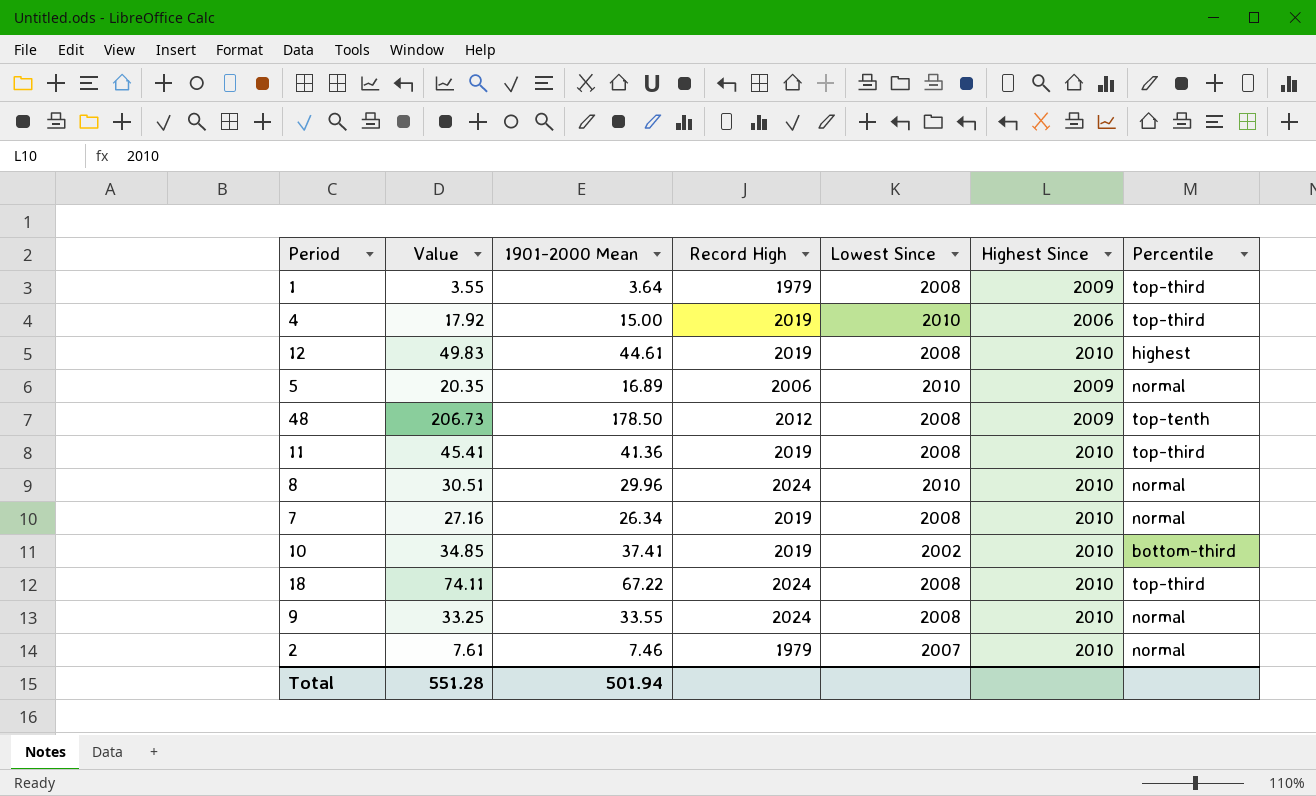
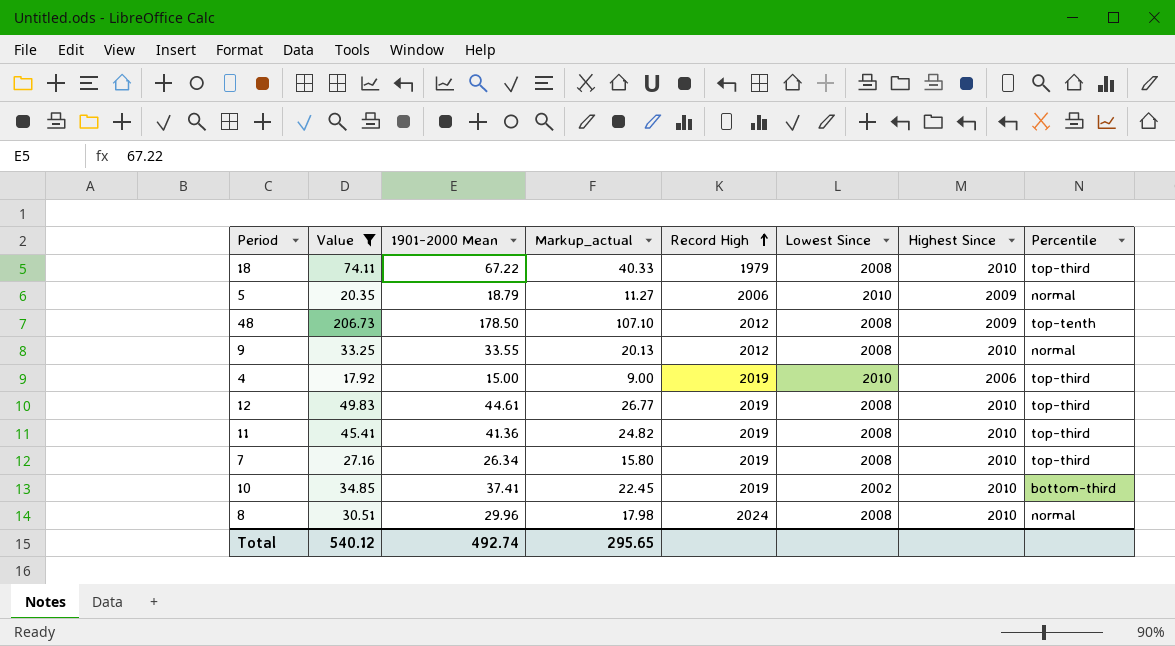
filter: none -> Value >= 17.92
row order: none -> Record High ascending
column Markup_actual | formula: none -> [1901-2000 Mean] * 0.6
18 | Record High: 2024 -> 1979
5 | 1901-2000 Mean: 16.89 -> 18.79
9 | Record High: 2024 -> 2012
12 | Percentile: highest -> top-third
7 | Percentile: normal -> top-third
8 | Lowest Since: 2010 -> 2008
Total | Value: 551.28 -> 540.12
Total | 1901-2000 Mean: 501.94 -> 492.74

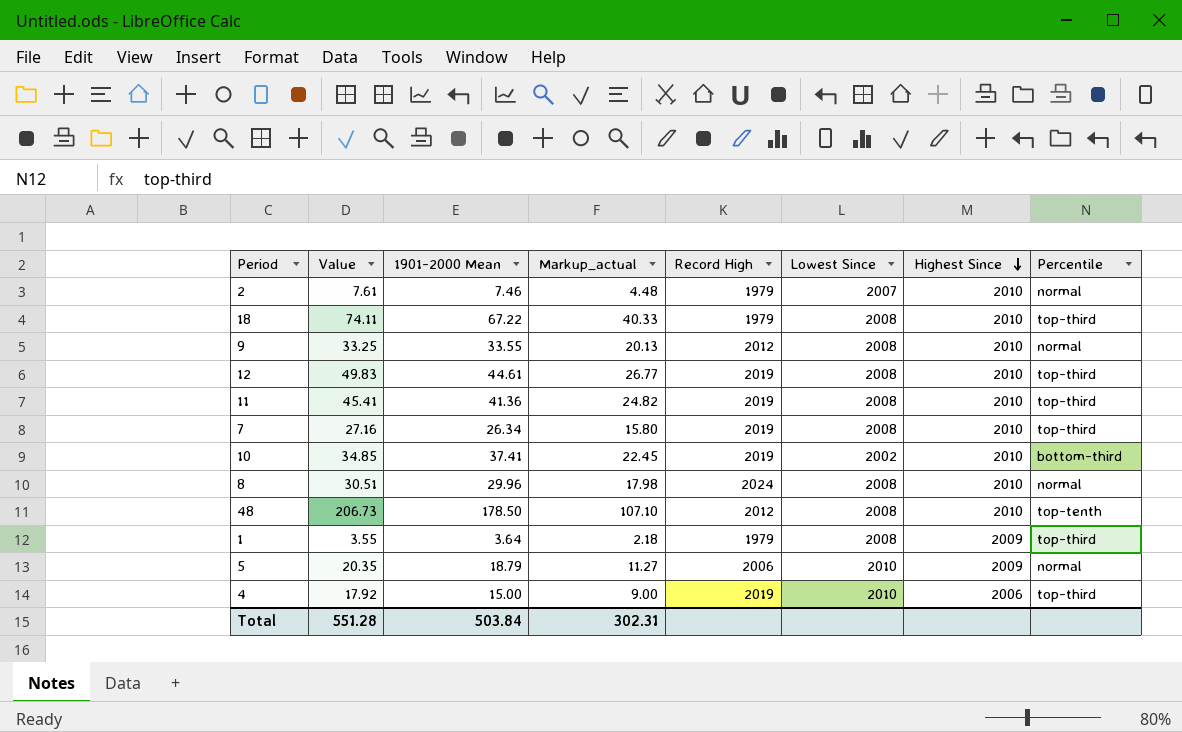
filter: Value >= 17.92 -> none
row order: Record High ascending -> Highest Since descending
48 | Highest Since: 2009 -> 2010
Total | Value: 540.12 -> 551.28
Total | 1901-2000 Mean: 492.74 -> 503.84
Total | Markup_actual: 295.65 -> 302.31

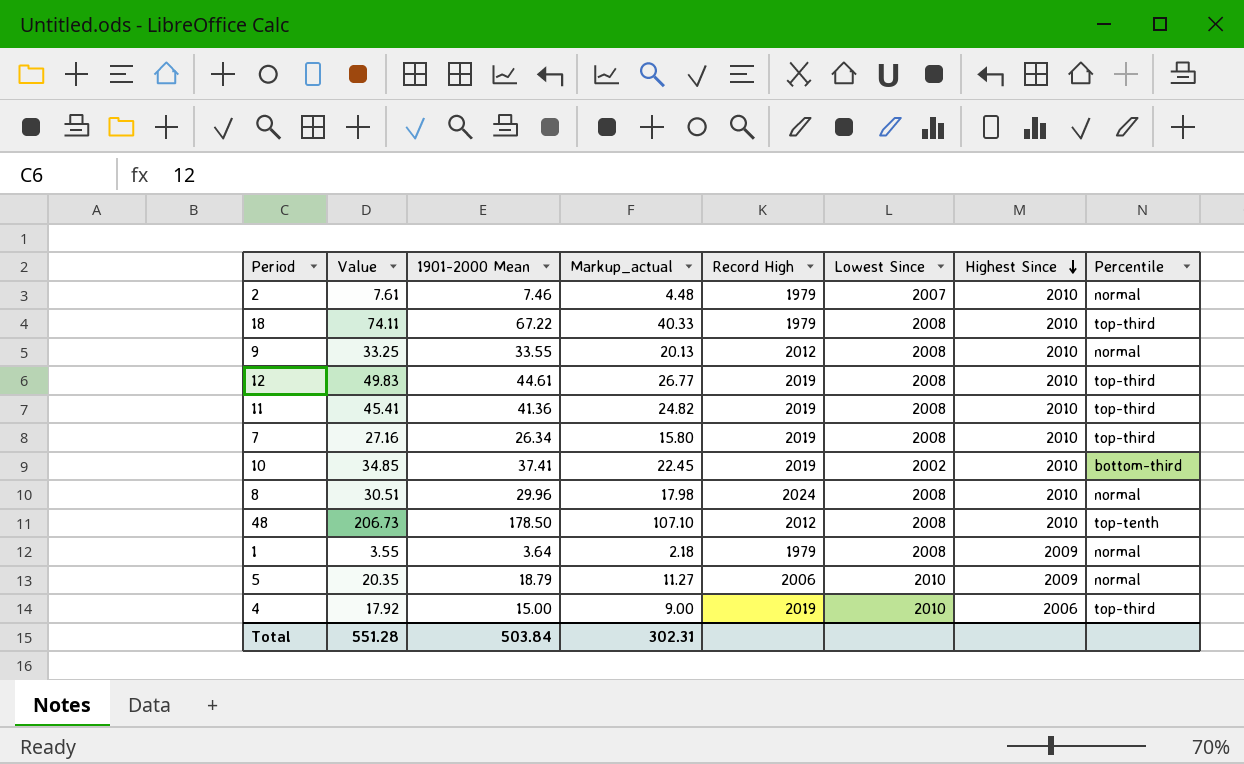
1 | Percentile: top-third -> normal

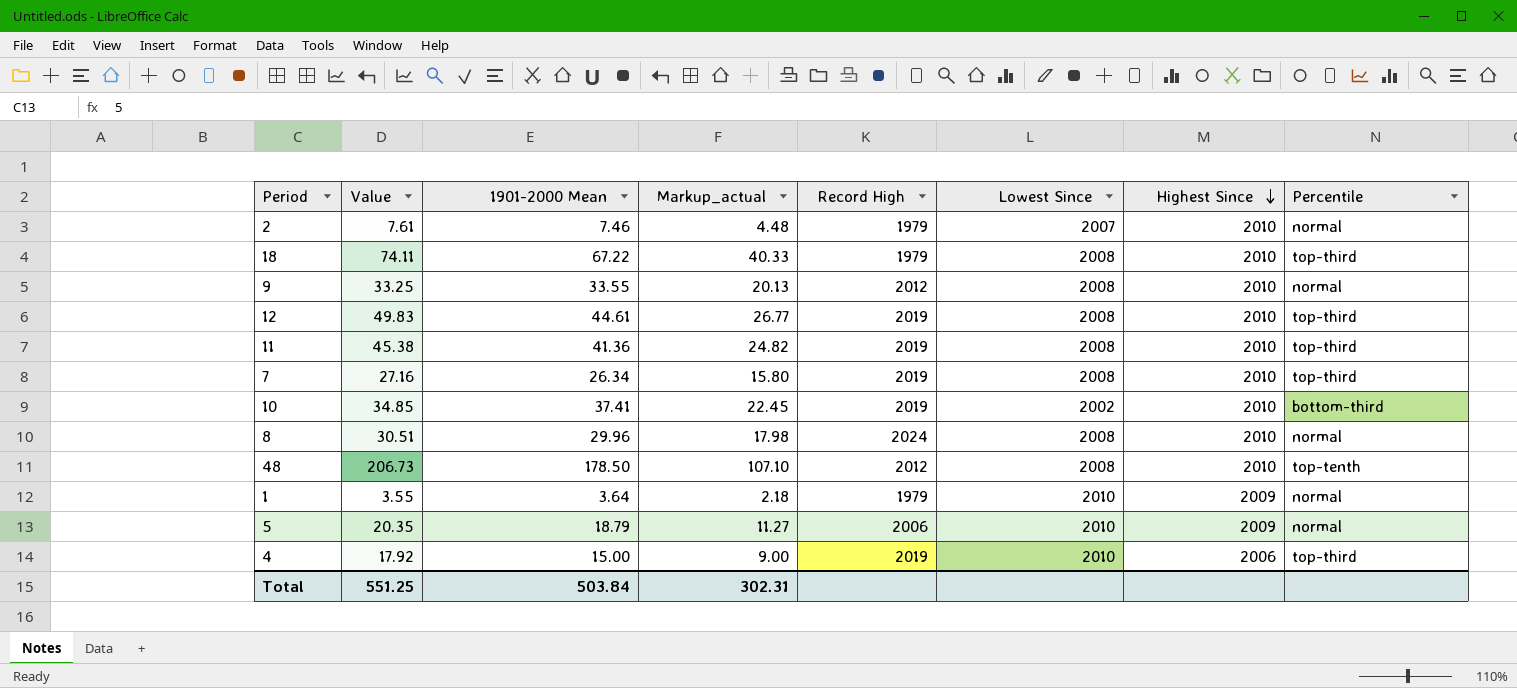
11 | Value: 45.41 -> 45.38
1 | Lowest Since: 2008 -> 2010
Total | Value: 551.28 -> 551.25

